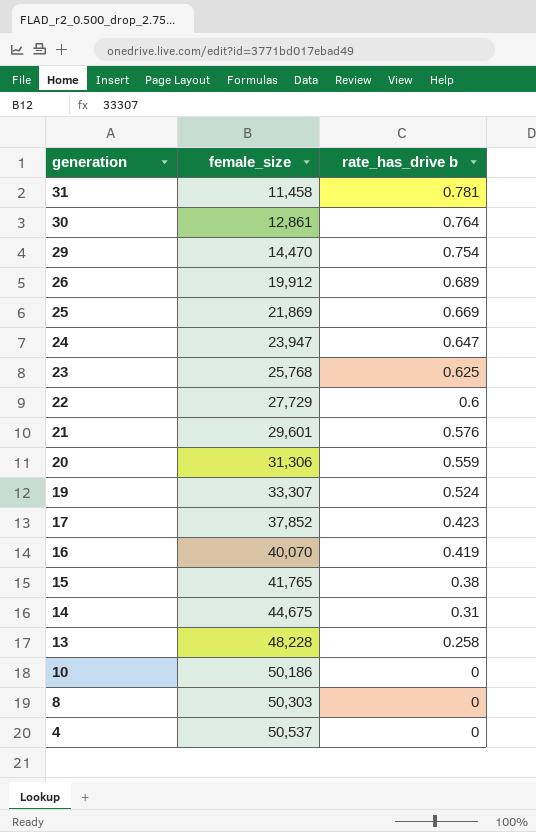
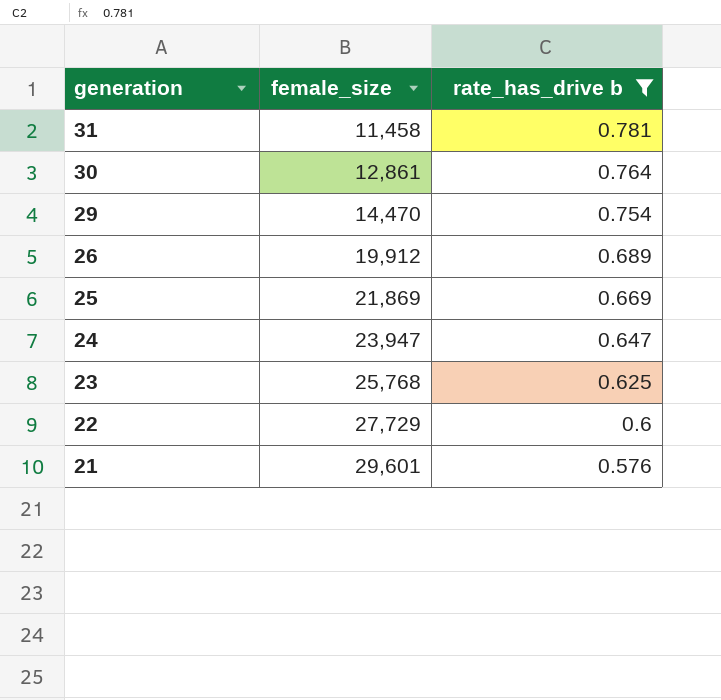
filter: none -> rate_has_drive b >= 0.576

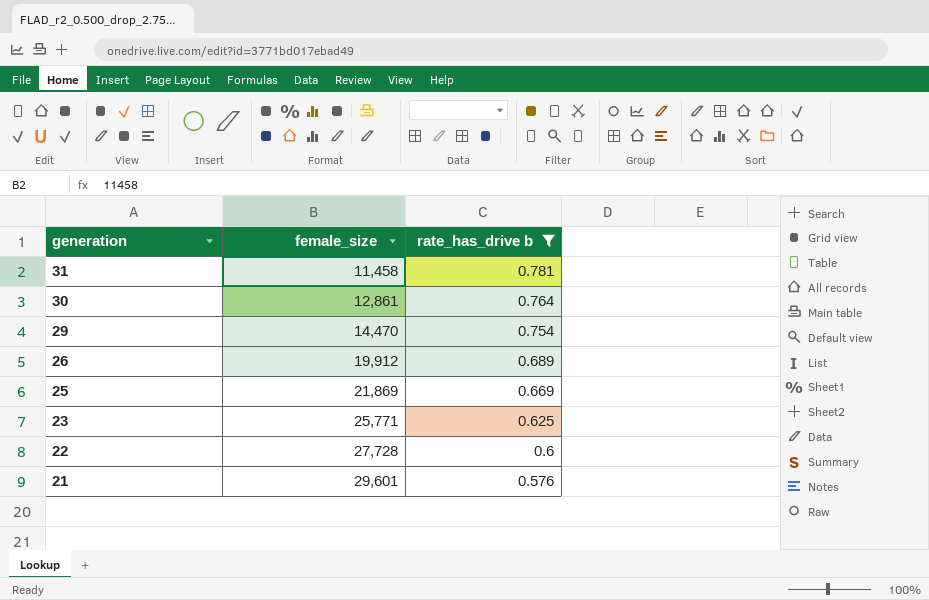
row 24: 23,947 | 0.647 -> none
23 | female_size: 25,768 -> 25,771
22 | female_size: 27,729 -> 27,728

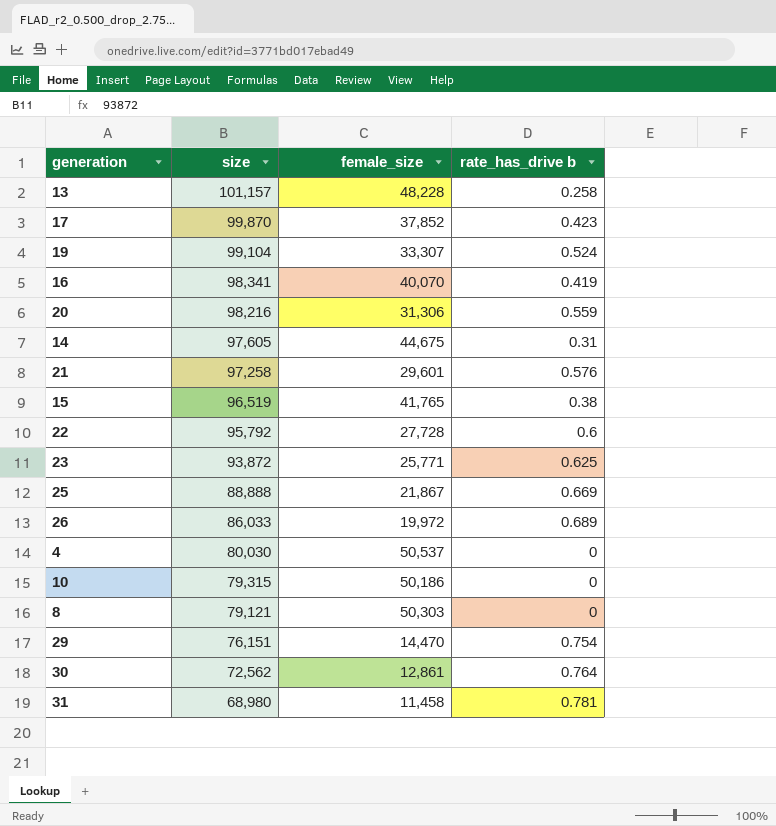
filter: rate_has_drive b >= 0.576 -> none
row order: generation descending -> size descending
column size | position: none -> 2
25 | female_size: 21,869 -> 21,867
26 | female_size: 19,912 -> 19,972

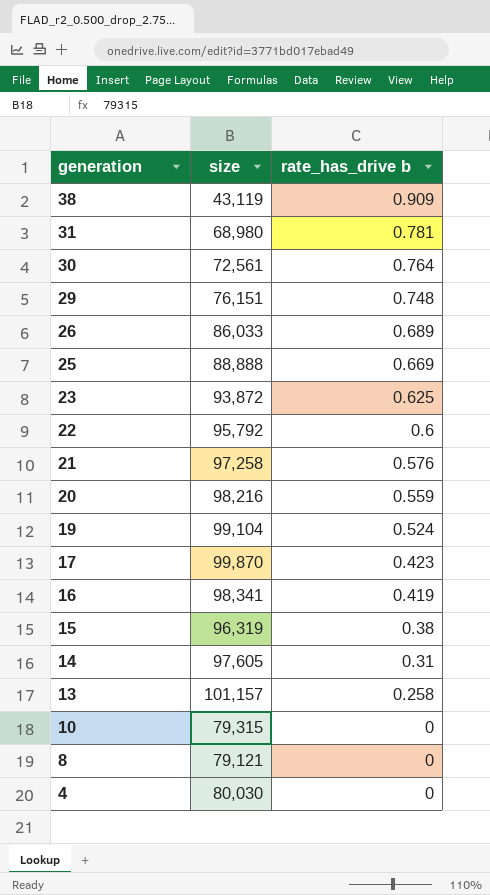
row order: size descending -> generation descending
column female_size | position: 3 -> none
row 38: none -> 43,119 | 0.909
30 | size: 72,562 -> 72,561
29 | rate_has_drive b: 0.754 -> 0.748
15 | size: 96,519 -> 96,319

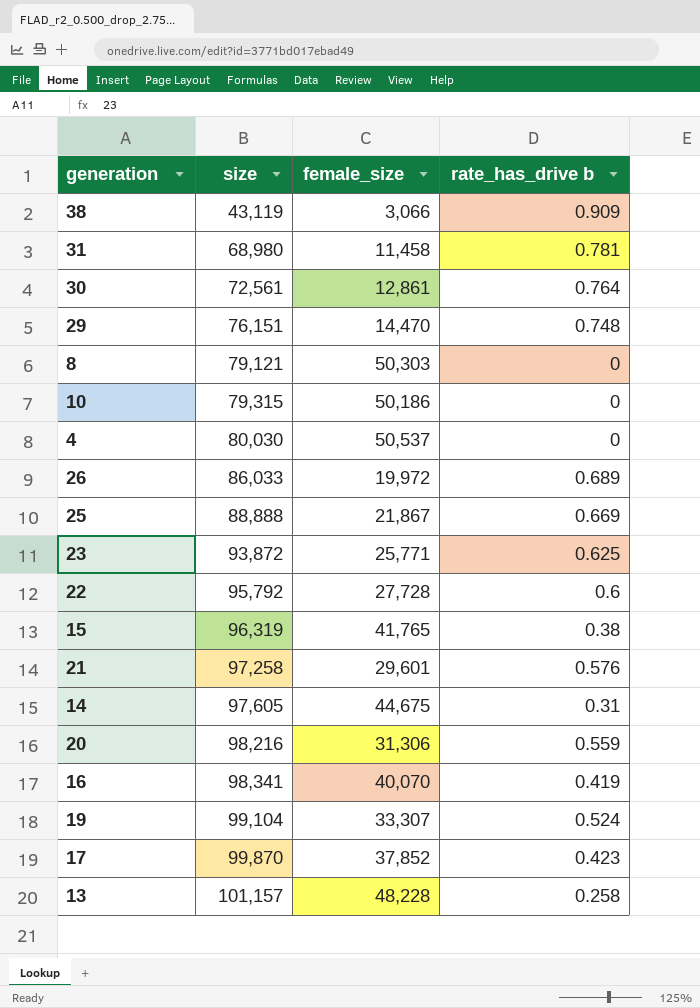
row order: generation descending -> size ascending
column female_size | position: none -> 3

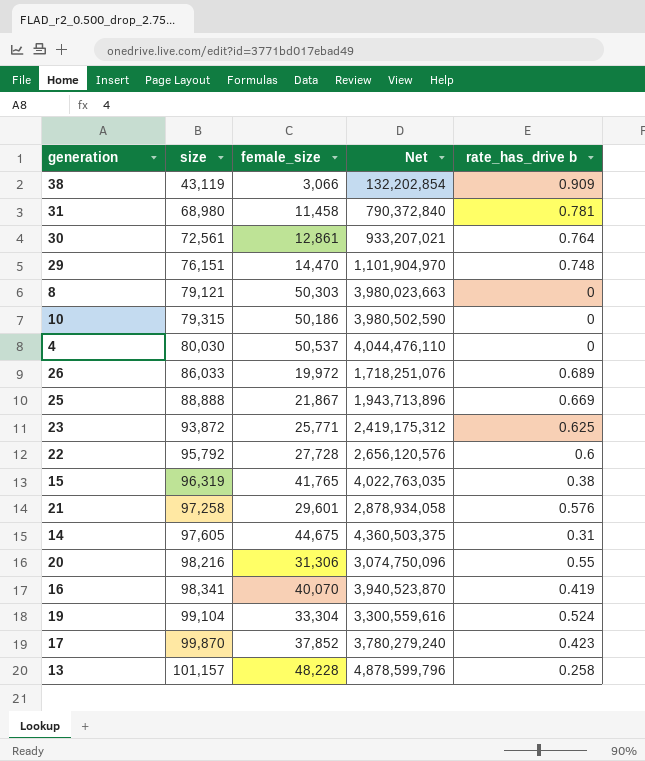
column Net | formula: none -> [size] * [female_size]
20 | rate_has_drive b: 0.559 -> 0.55
19 | female_size: 33,307 -> 33,304

